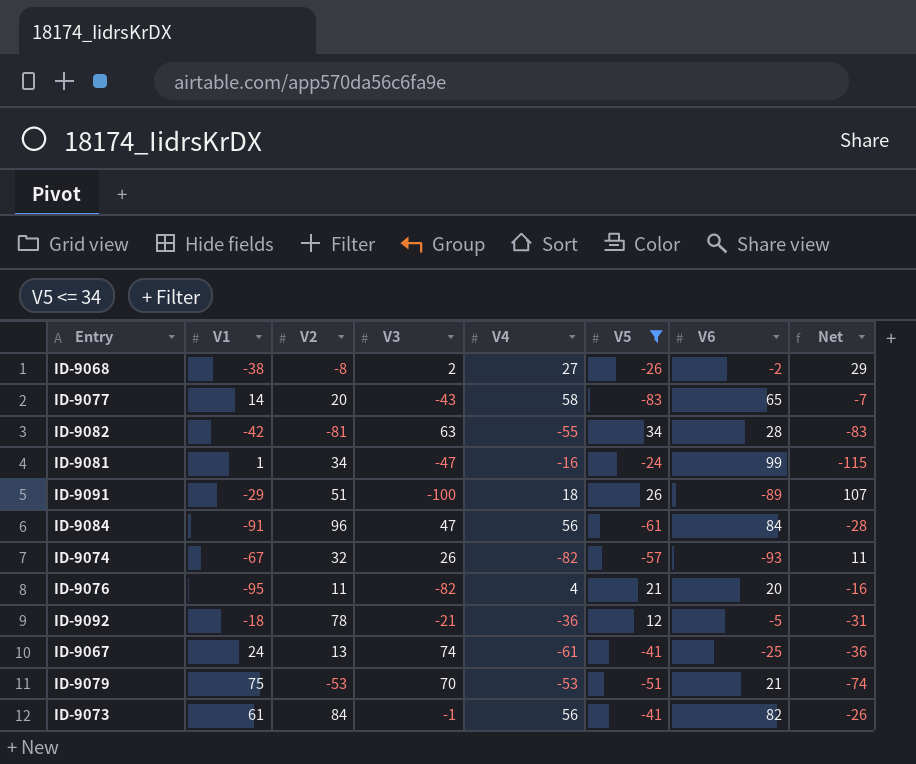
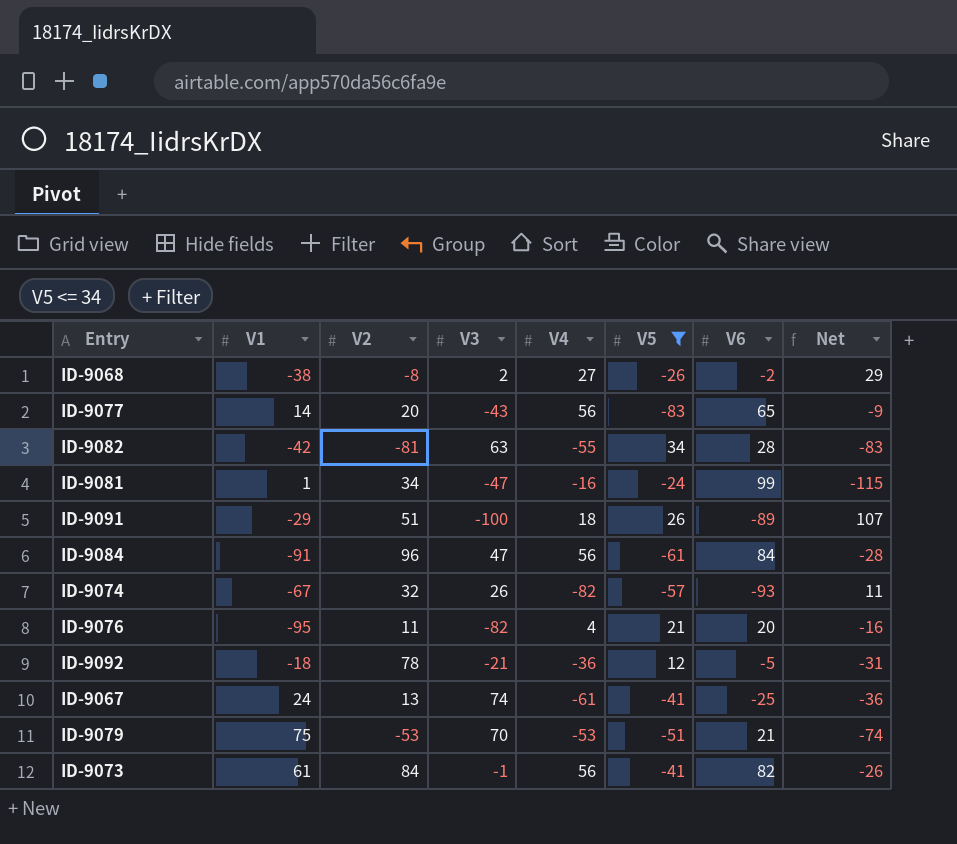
ID-9077 | V4: 58 -> 56
ID-9077 | Net: -7 -> -9

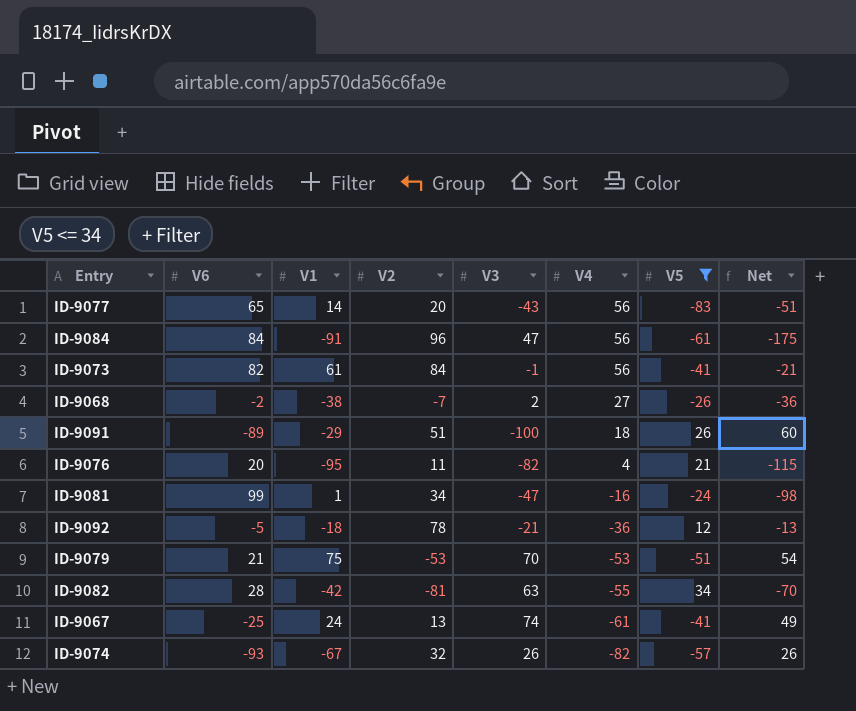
row order: none -> V4 descending
column V6 | position: 7 -> 2
column Net | formula: [V4] - [V6] -> [V1] - [V6]
ID-9068 | V2: -8 -> -7

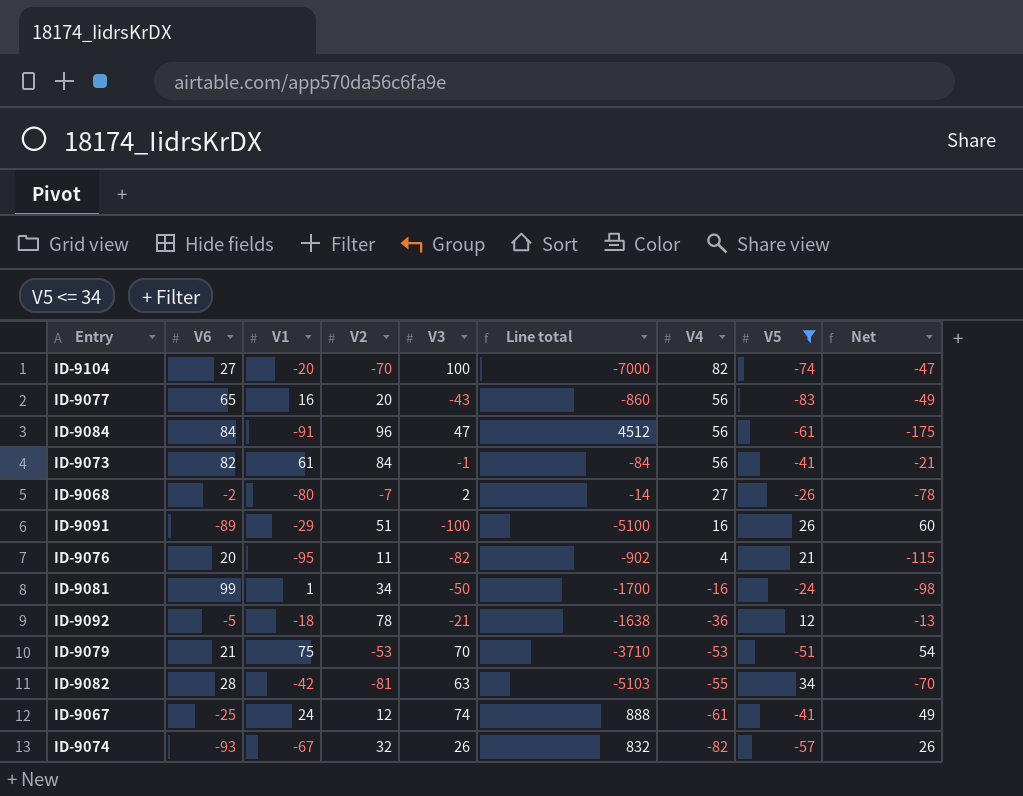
column Line total | formula: none -> [V2] * [V3]
row ID-9104: none -> 27 | -20 | -70 | 100 | -7000 | 82 | -74 | -47
ID-9077 | V1: 14 -> 16
ID-9077 | Net: -51 -> -49
ID-9068 | V1: -38 -> -80
ID-9068 | Net: -36 -> -78
ID-9091 | V4: 18 -> 16
ID-9081 | V3: -47 -> -50
ID-9067 | V2: 13 -> 12

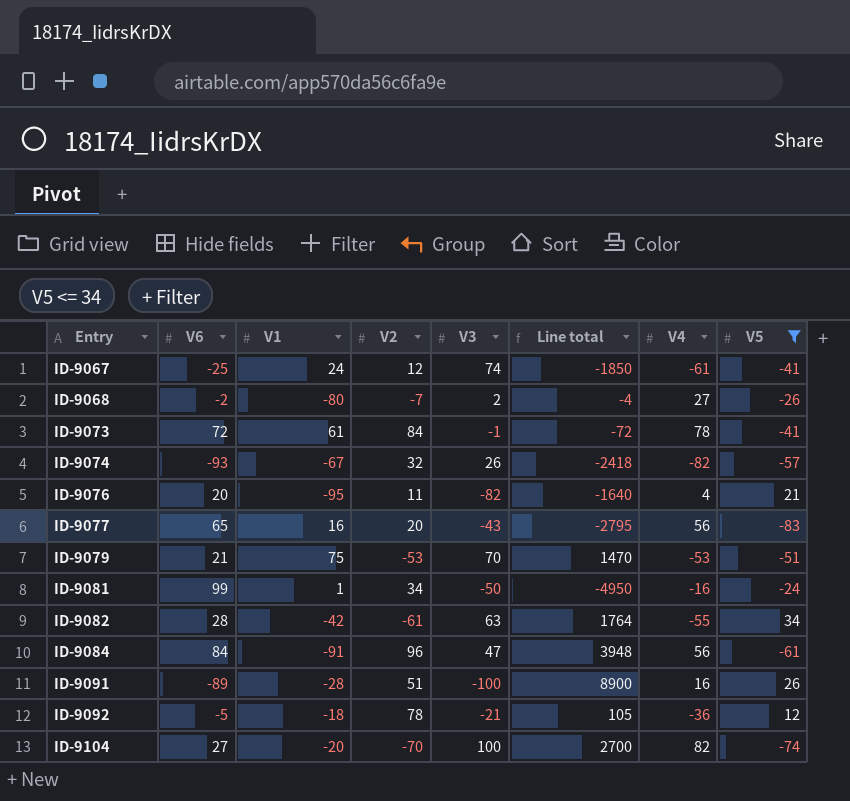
row order: V4 descending -> Entry ascending
column Net | formula: [V1] - [V6] -> none
column Line total | formula: [V2] * [V3] -> [V6] * [V3]
ID-9073 | V6: 82 -> 72
ID-9073 | V4: 56 -> 78
ID-9082 | V2: -81 -> -61
ID-9091 | V1: -29 -> -28

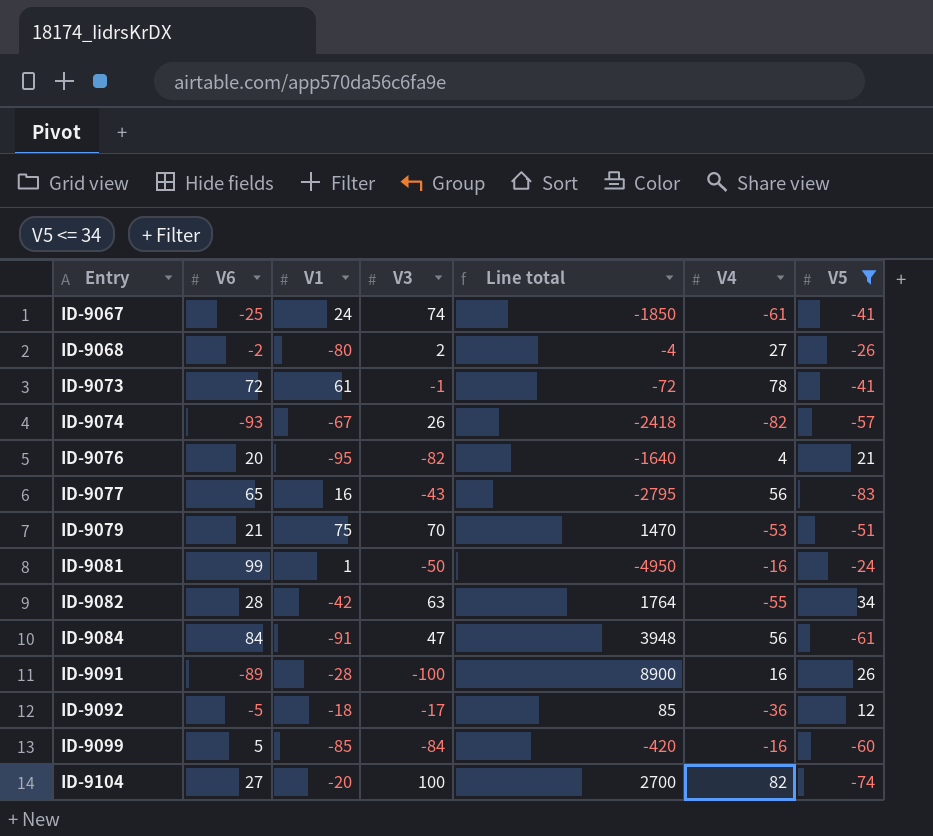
column V2 | position: 4 -> none
ID-9092 | V3: -21 -> -17
ID-9092 | Line total: 105 -> 85
row ID-9099: none -> 5 | -85 | -84 | -420 | -16 | -60

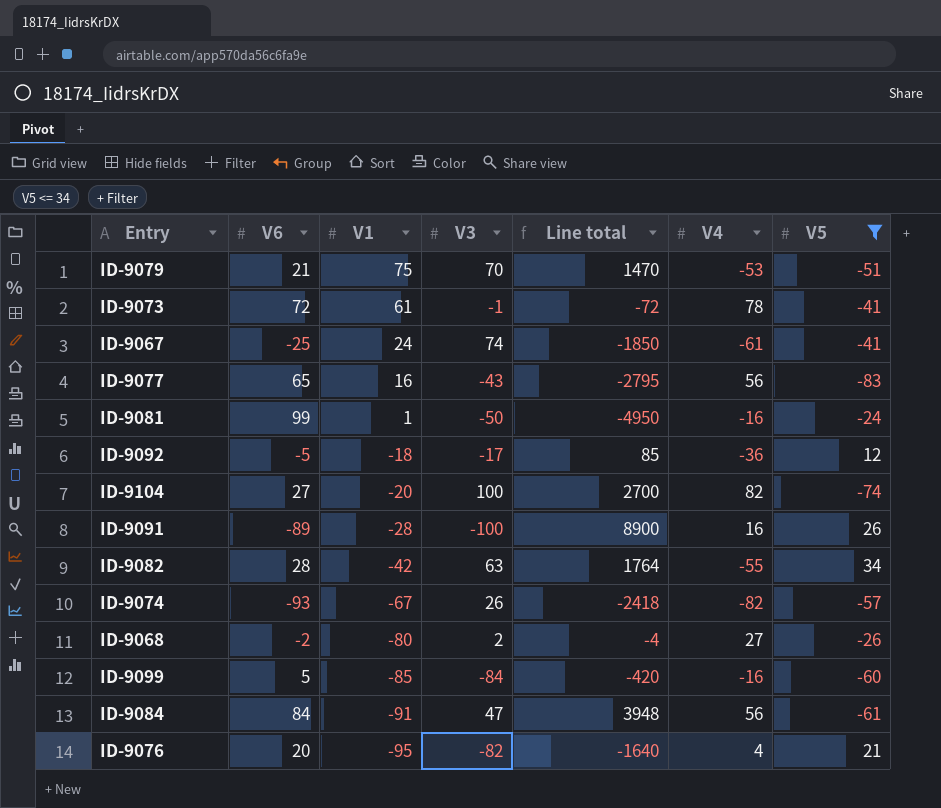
row order: Entry ascending -> V1 descending

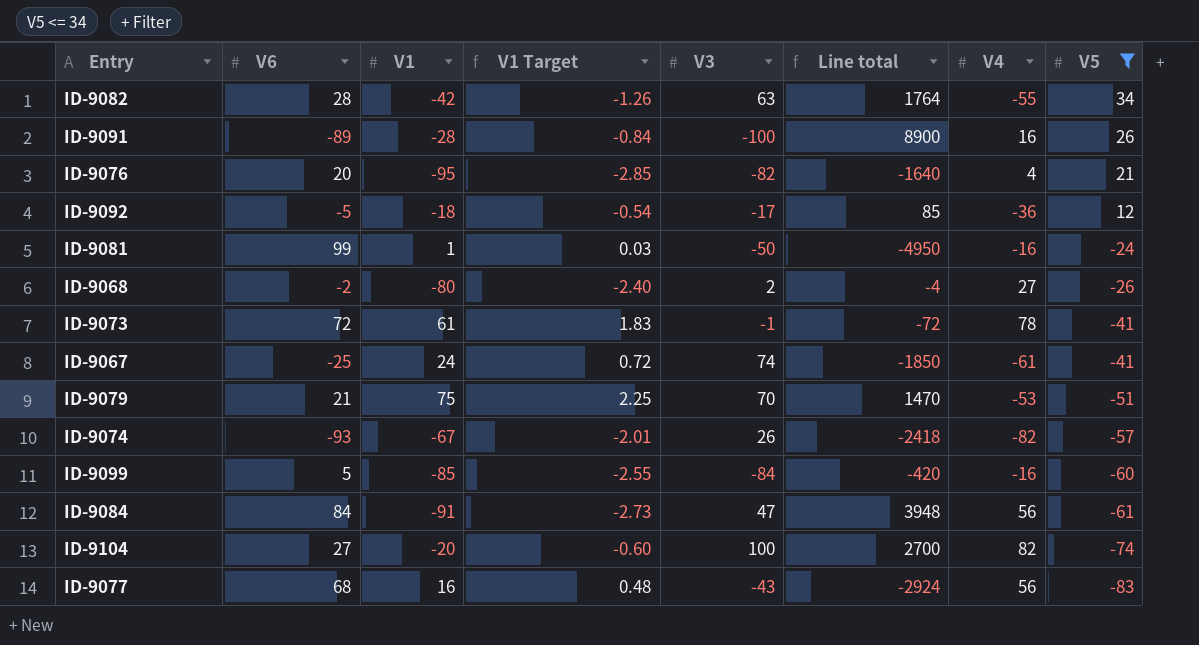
row order: V1 descending -> V5 descending
column V1 Target | formula: none -> [V1] * 0.03
ID-9077 | V6: 65 -> 68
ID-9077 | Line total: -2795 -> -2924

